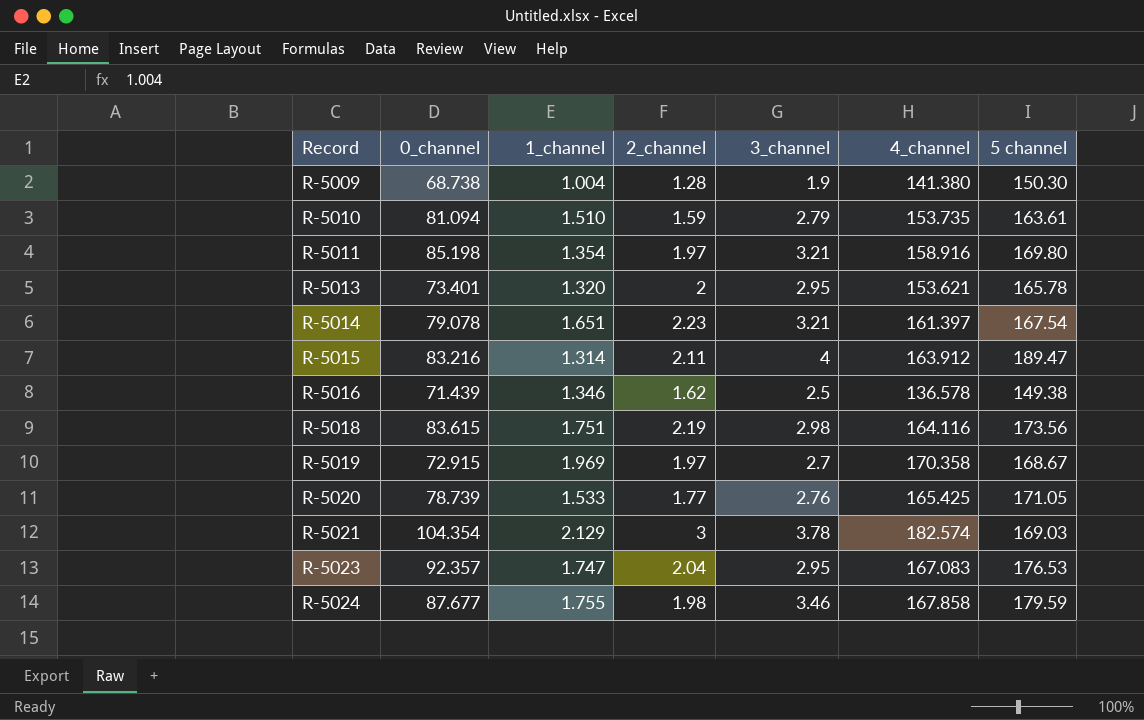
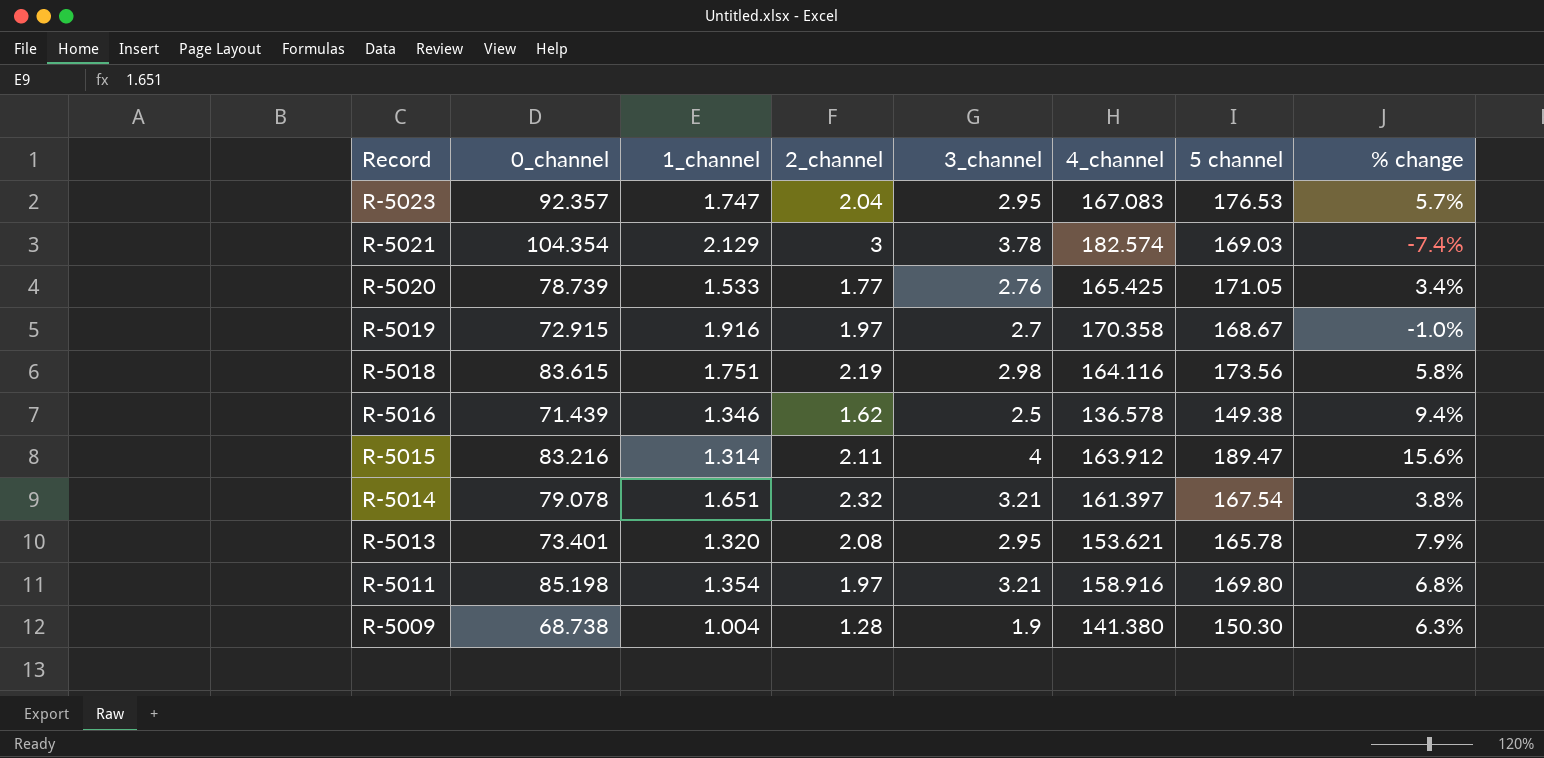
row order: Record ascending -> Record descending
column % change | formula: none -> ([5 channel] - [4_channel]) / [4_channel]
row R-5010: 81.094 | 1.510 | 1.59 | 2.79 | 153.735 | 163.61 -> none
row R-5024: 87.677 | 1.755 | 1.98 | 3.46 | 167.858 | 179.59 -> none
R-5019 | 1_channel: 1.969 -> 1.916
R-5014 | 2_channel: 2.23 -> 2.32
R-5013 | 2_channel: 2 -> 2.08

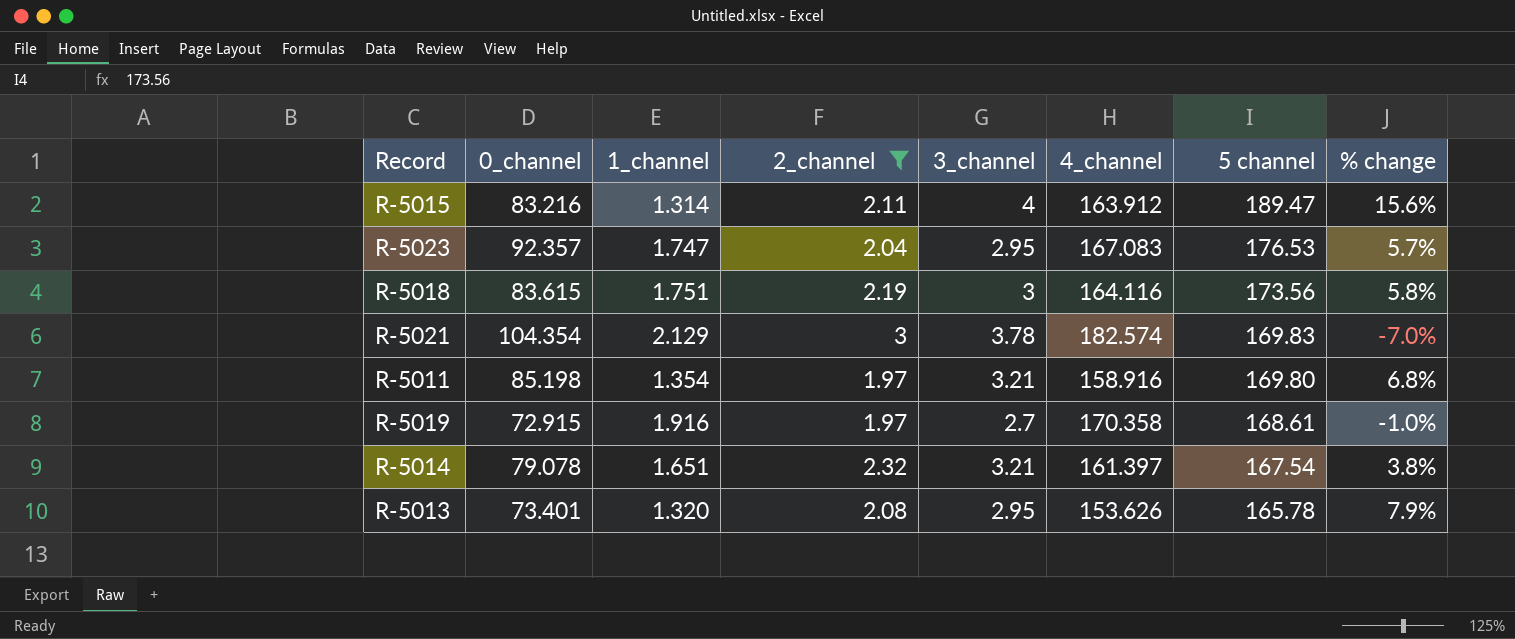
filter: none -> 2_channel >= 1.97
row order: Record descending -> 5 channel descending
R-5018 | 3_channel: 2.98 -> 3
R-5021 | 5 channel: 169.03 -> 169.83
R-5021 | % change: -7.4% -> -7.0%
R-5019 | 5 channel: 168.67 -> 168.61
R-5013 | 4_channel: 153.621 -> 153.626

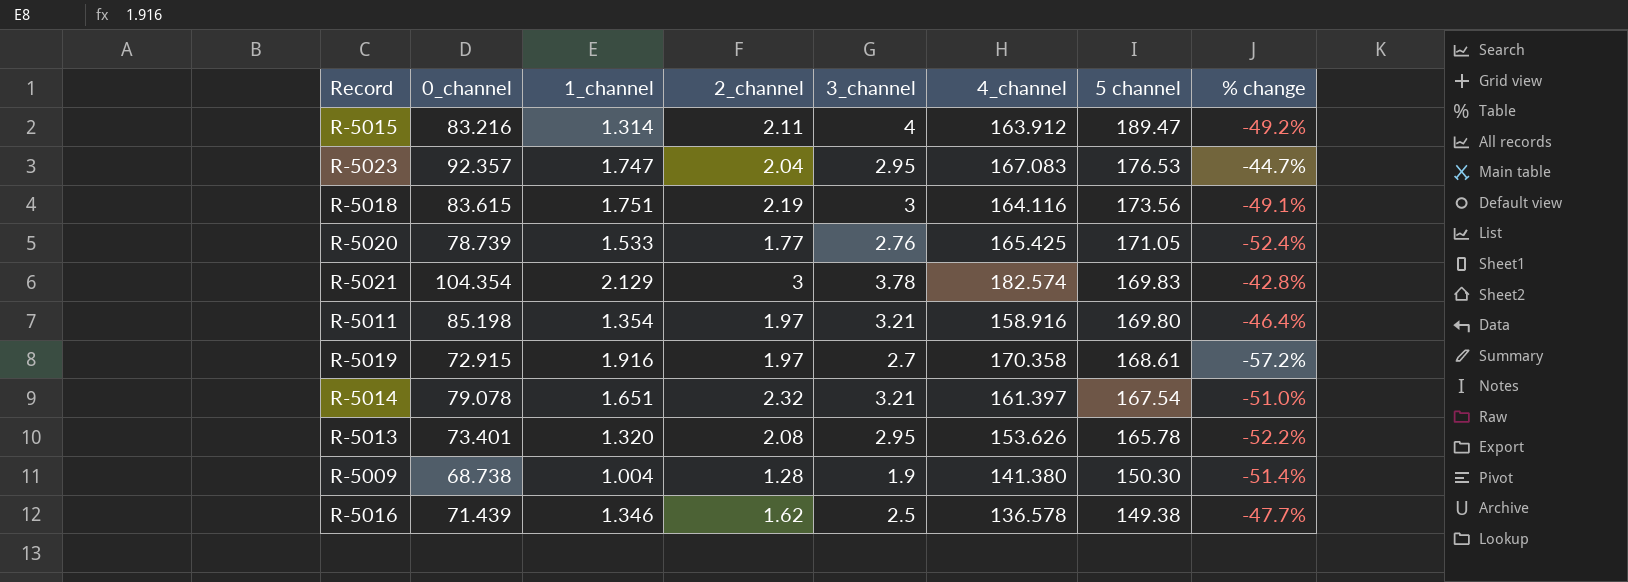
filter: 2_channel >= 1.97 -> none
column % change | formula: ([5 channel] - [4_channel]) / [4_channel] -> ([0_channel] - [4_channel]) / [4_channel]

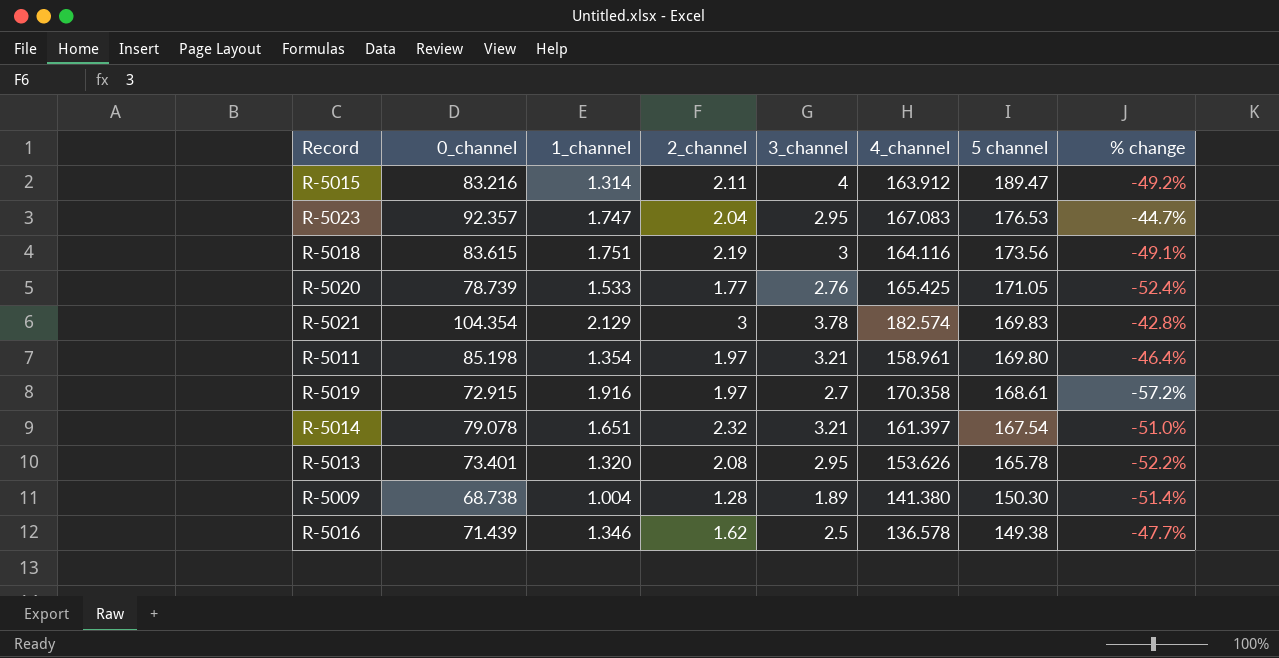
R-5011 | 4_channel: 158.916 -> 158.961
R-5009 | 3_channel: 1.9 -> 1.89

